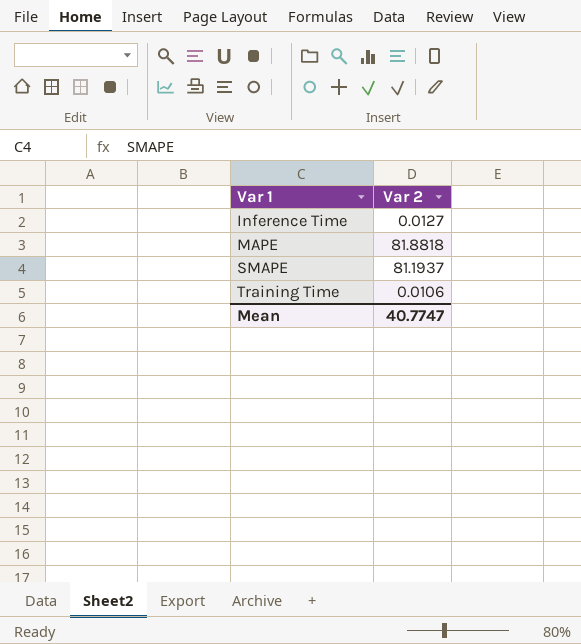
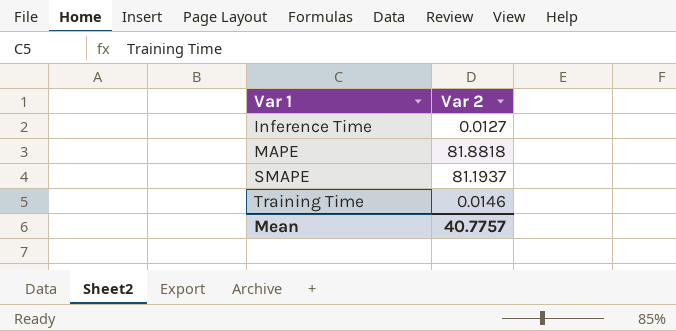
Training Time | Var 2: 0.0106 -> 0.0146
Mean | Var 2: 40.7747 -> 40.7757

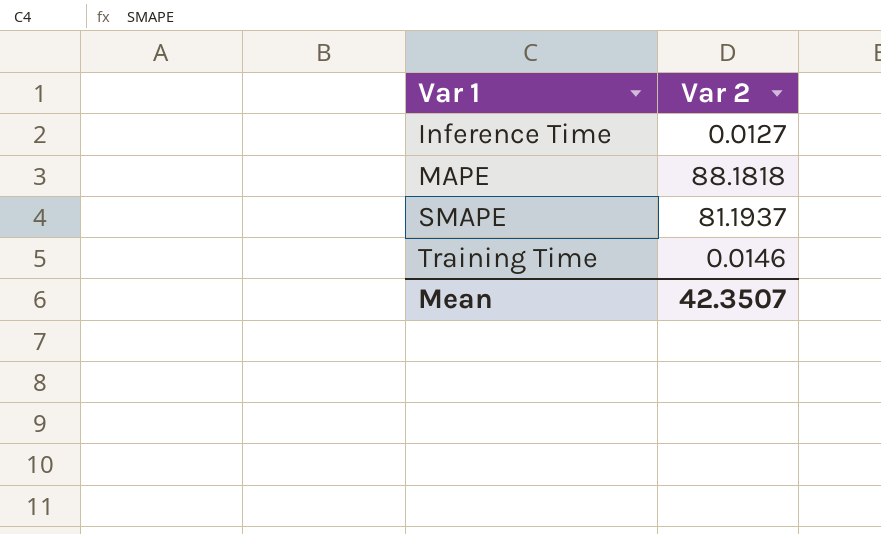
MAPE | Var 2: 81.8818 -> 88.1818
Mean | Var 2: 40.7757 -> 42.3507

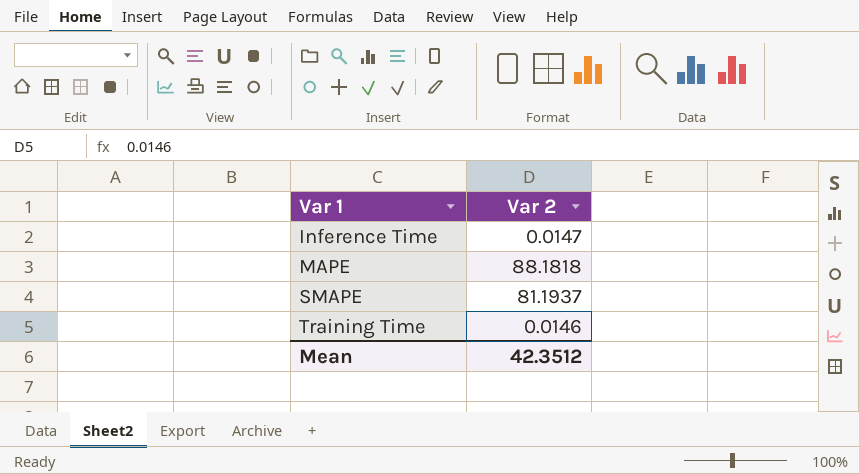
Inference Time | Var 2: 0.0127 -> 0.0147
Mean | Var 2: 42.3507 -> 42.3512

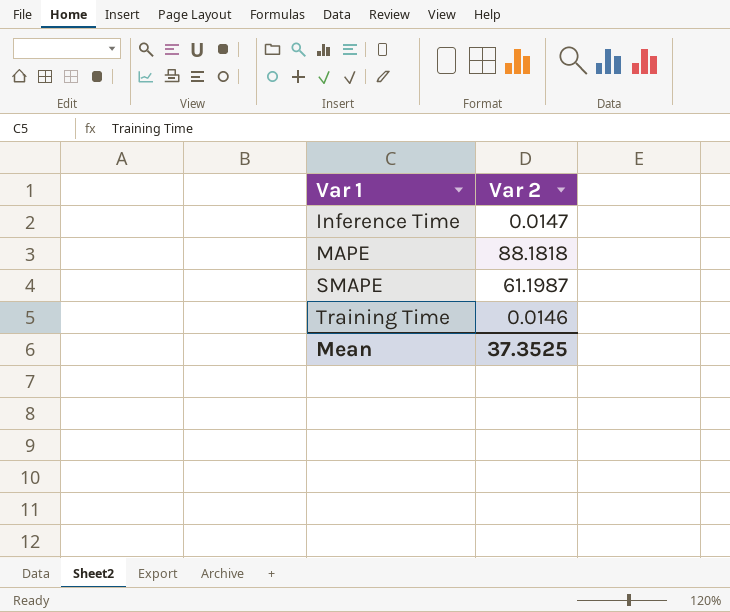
SMAPE | Var 2: 81.1937 -> 61.1987
Mean | Var 2: 42.3512 -> 37.3525

